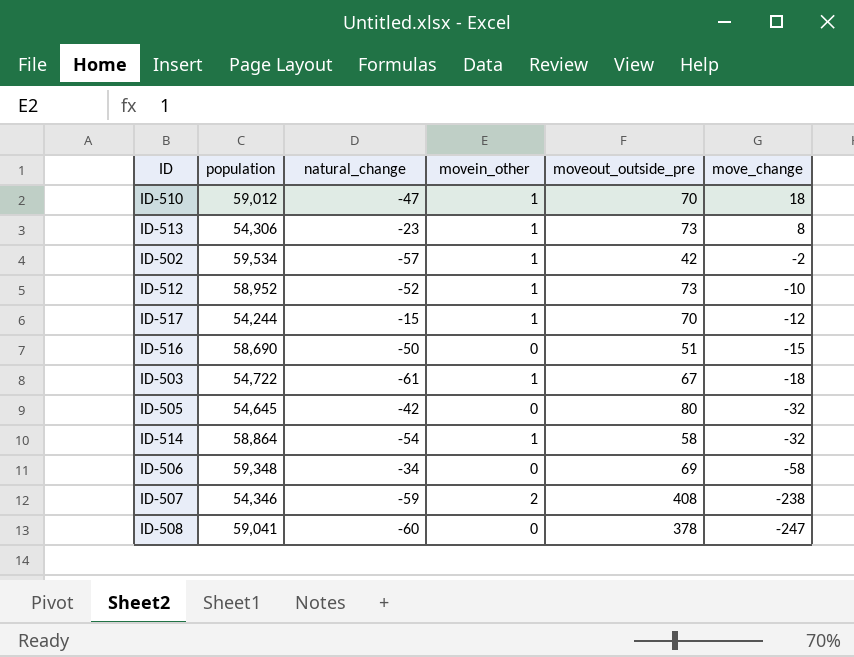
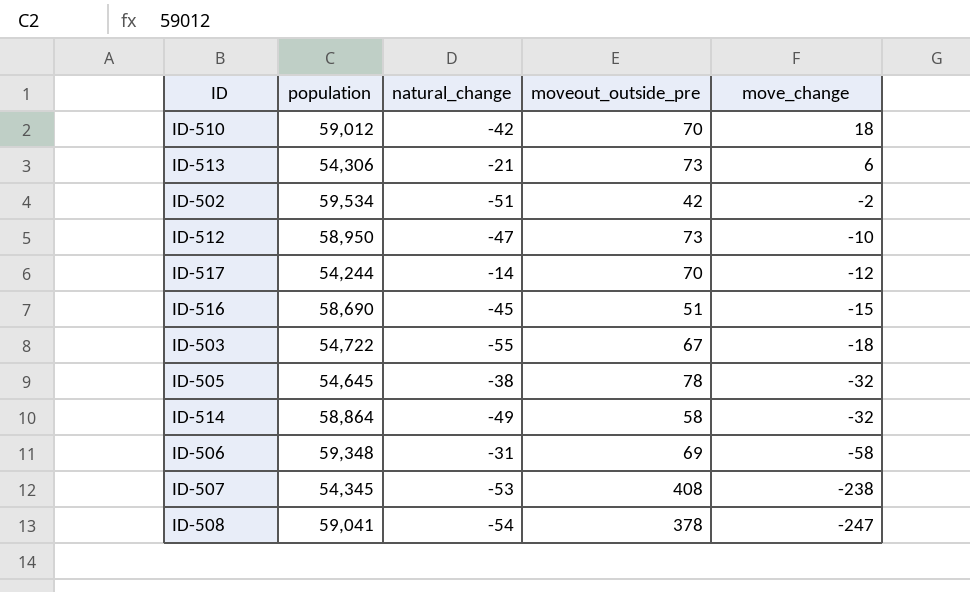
column movein_other | position: 4 -> none
ID-510 | natural_change: -47 -> -42
ID-513 | natural_change: -23 -> -21
ID-513 | move_change: 8 -> 6
ID-502 | natural_change: -57 -> -51
ID-512 | population: 58,952 -> 58,950
ID-512 | natural_change: -52 -> -47
ID-517 | natural_change: -15 -> -14
ID-516 | natural_change: -50 -> -45
ID-503 | natural_change: -61 -> -55
ID-505 | natural_change: -42 -> -38
ID-505 | moveout_outside_pre: 80 -> 78
ID-514 | natural_change: -54 -> -49
ID-506 | natural_change: -34 -> -31
ID-507 | population: 54,346 -> 54,345
ID-507 | natural_change: -59 -> -53
ID-508 | natural_change: -60 -> -54

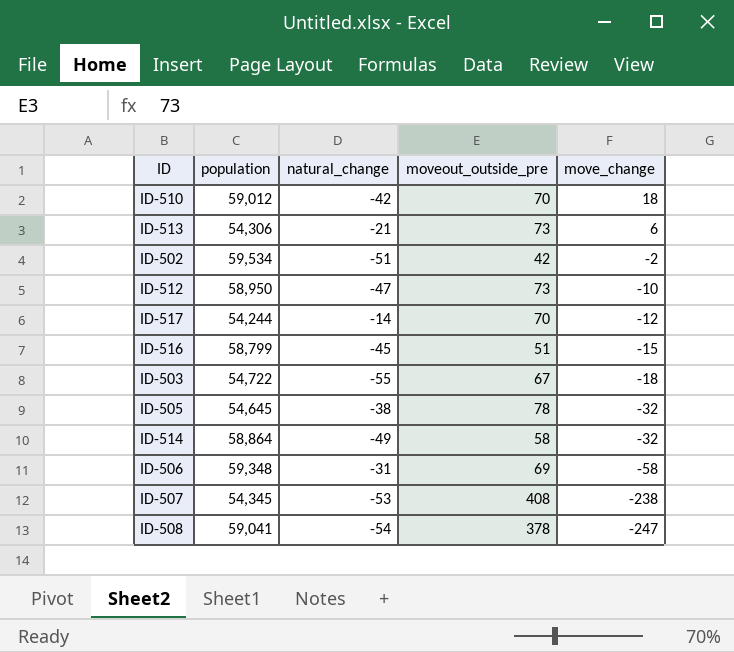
ID-516 | population: 58,690 -> 58,799

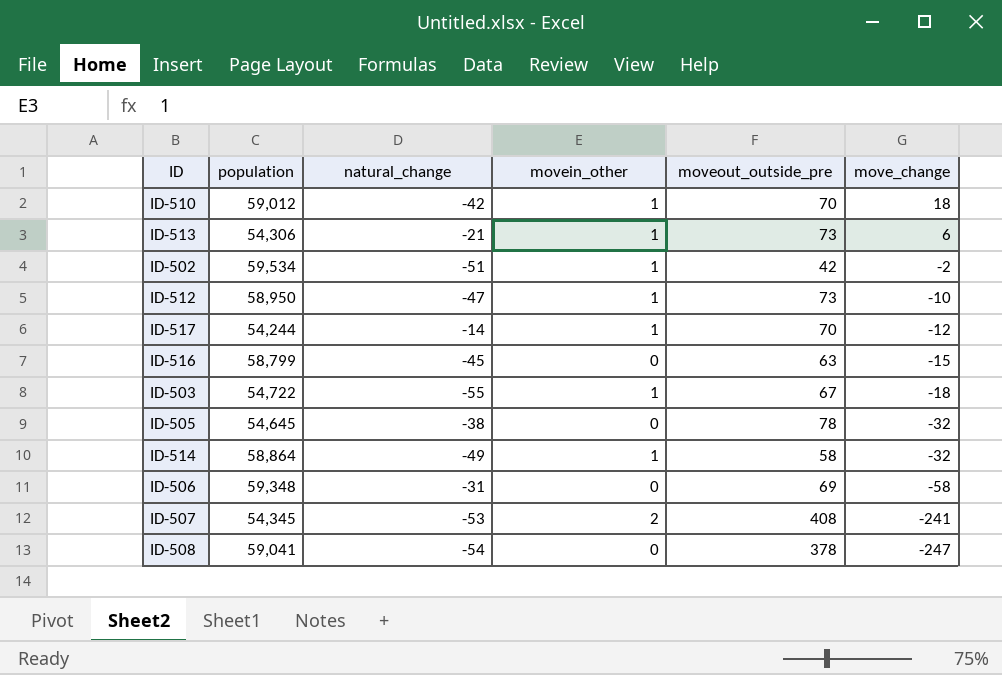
column movein_other | position: none -> 4
ID-516 | moveout_outside_pre: 51 -> 63
ID-507 | move_change: -238 -> -241

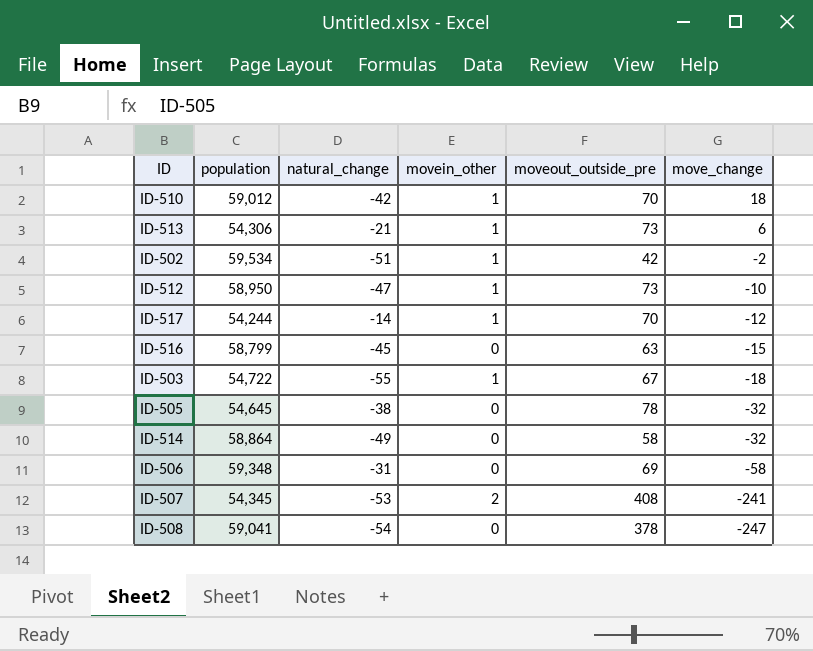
ID-514 | movein_other: 1 -> 0

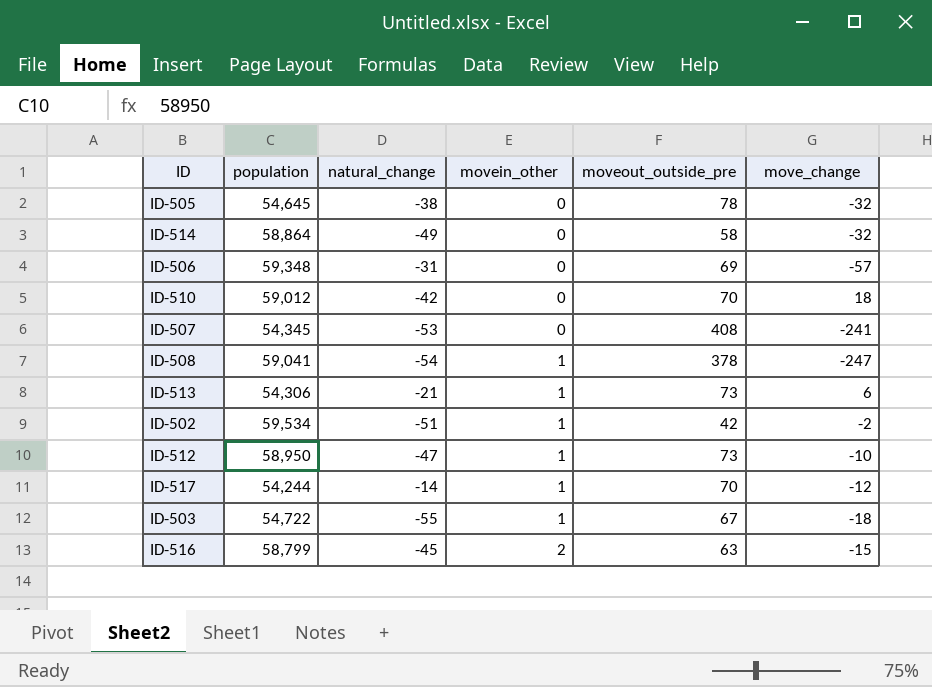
row order: move_change descending -> movein_other ascending
ID-506 | move_change: -58 -> -57
ID-510 | movein_other: 1 -> 0
ID-507 | movein_other: 2 -> 0
ID-508 | movein_other: 0 -> 1
ID-516 | movein_other: 0 -> 2

